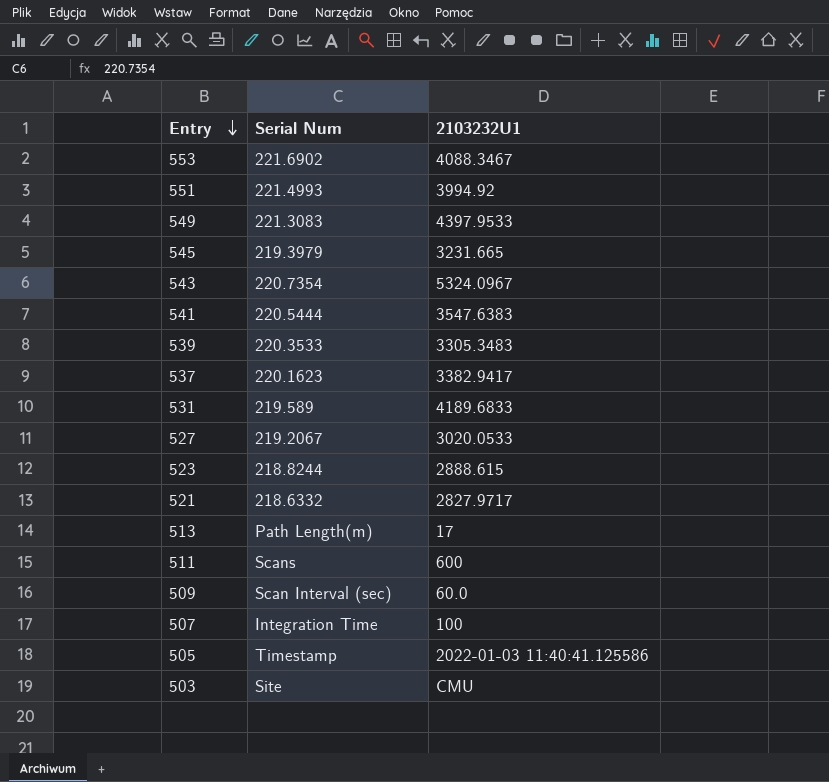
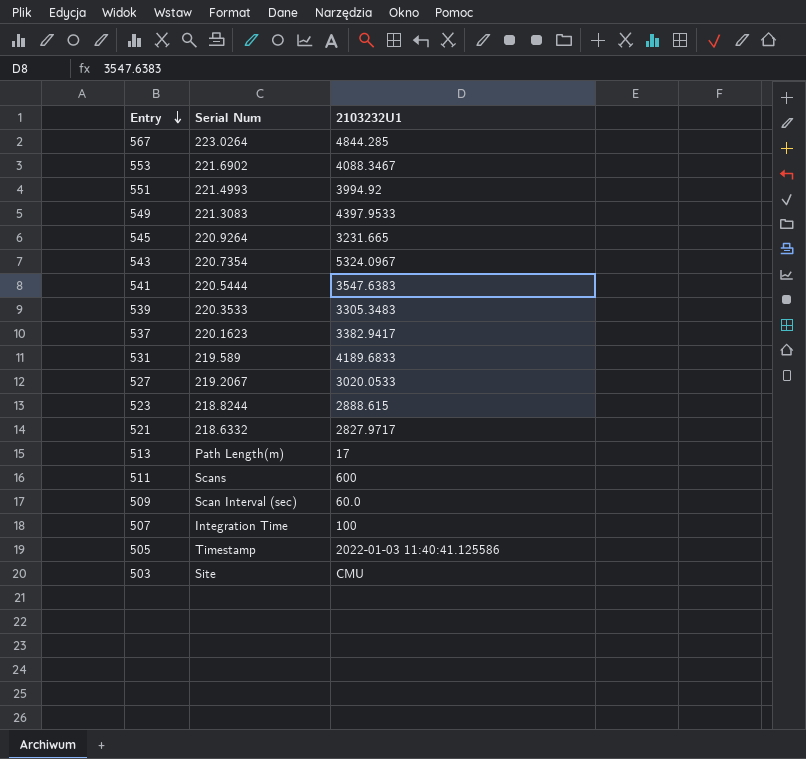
row 567: none -> 223.0264 | 4844.285
545 | Serial Num: 219.3979 -> 220.9264

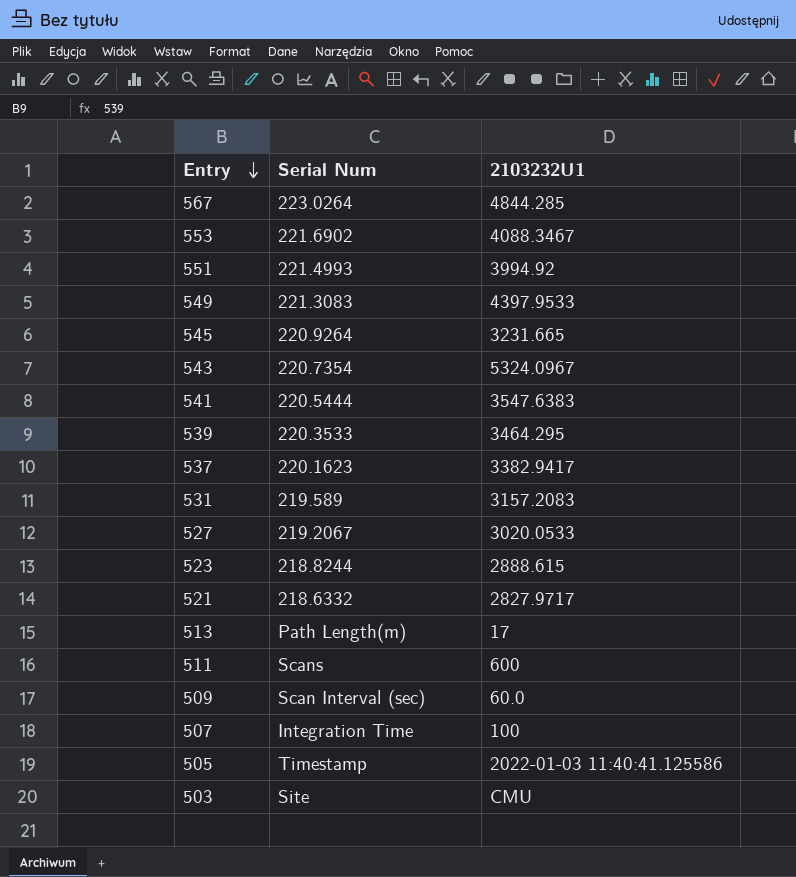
539 | 2103232U1: 3305.3483 -> 3464.295
531 | 2103232U1: 4189.6833 -> 3157.2083

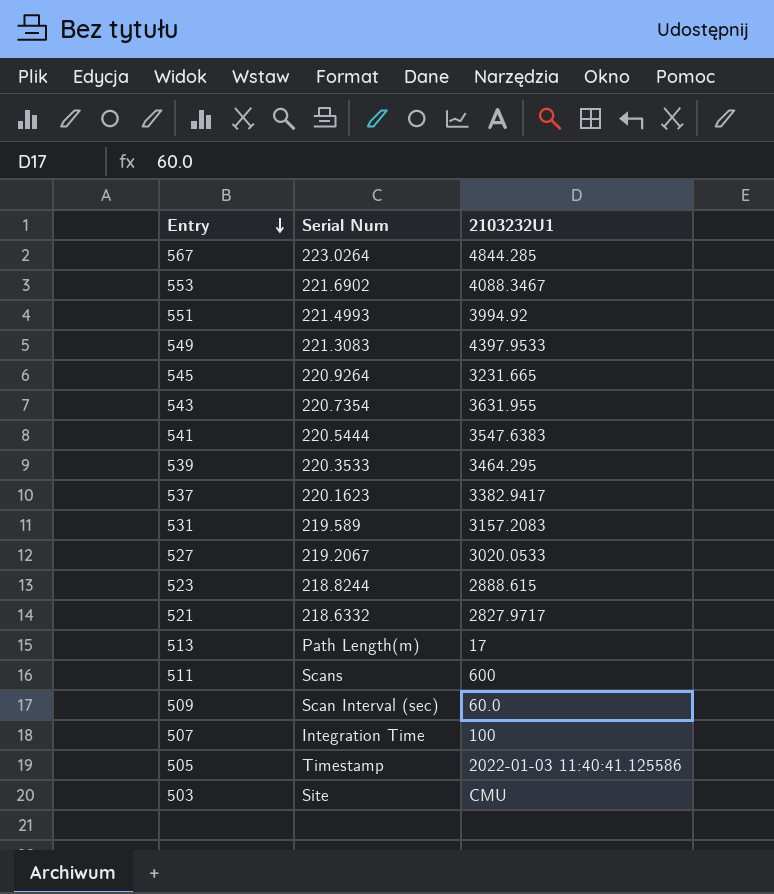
543 | 2103232U1: 5324.0967 -> 3631.955

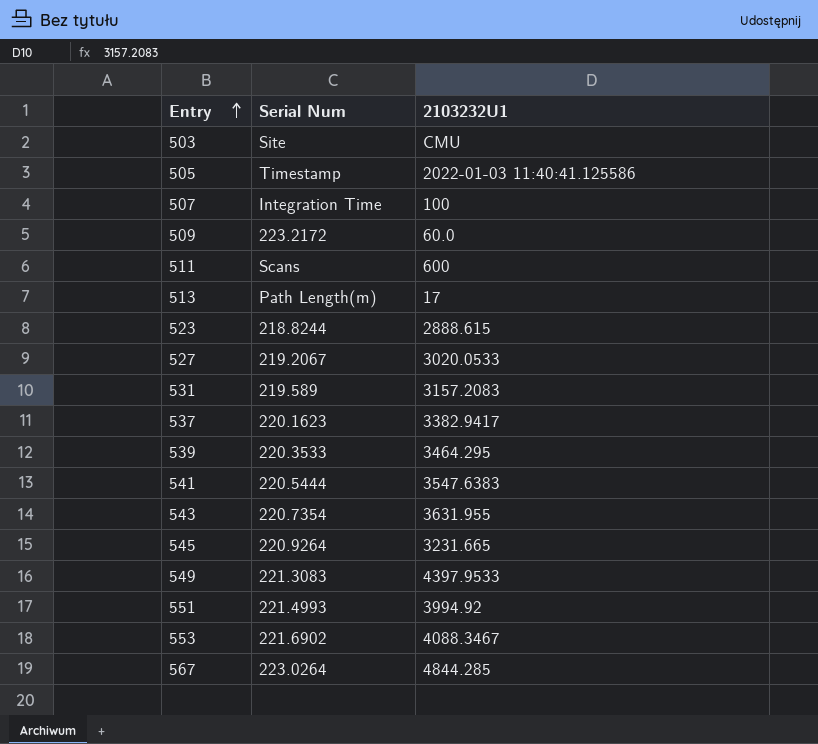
row order: Entry descending -> Entry ascending
row 521: 218.6332 | 2827.9717 -> none
509 | Serial Num: Scan Interval (sec) -> 223.2172

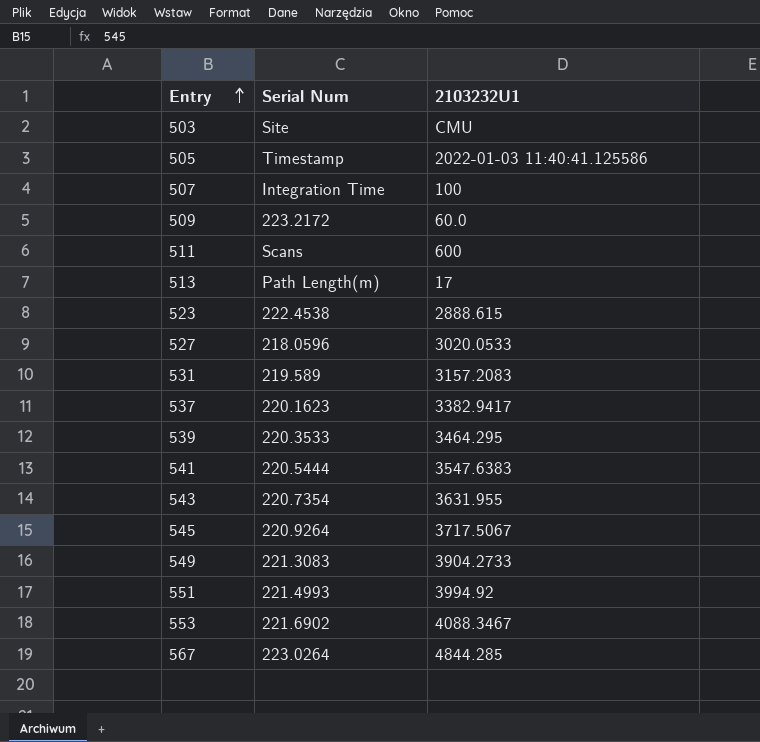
523 | Serial Num: 218.8244 -> 222.4538
527 | Serial Num: 219.2067 -> 218.0596
545 | 2103232U1: 3231.665 -> 3717.5067
549 | 2103232U1: 4397.9533 -> 3904.2733

